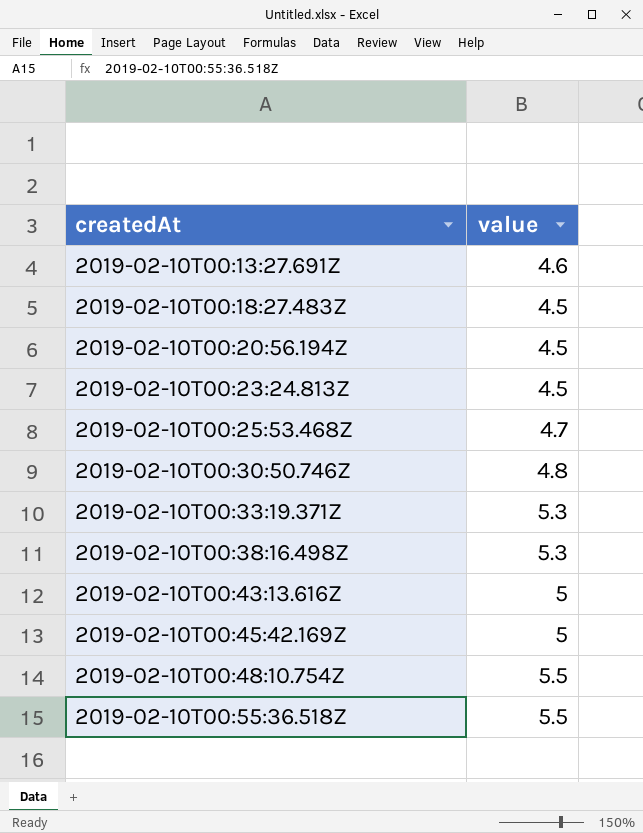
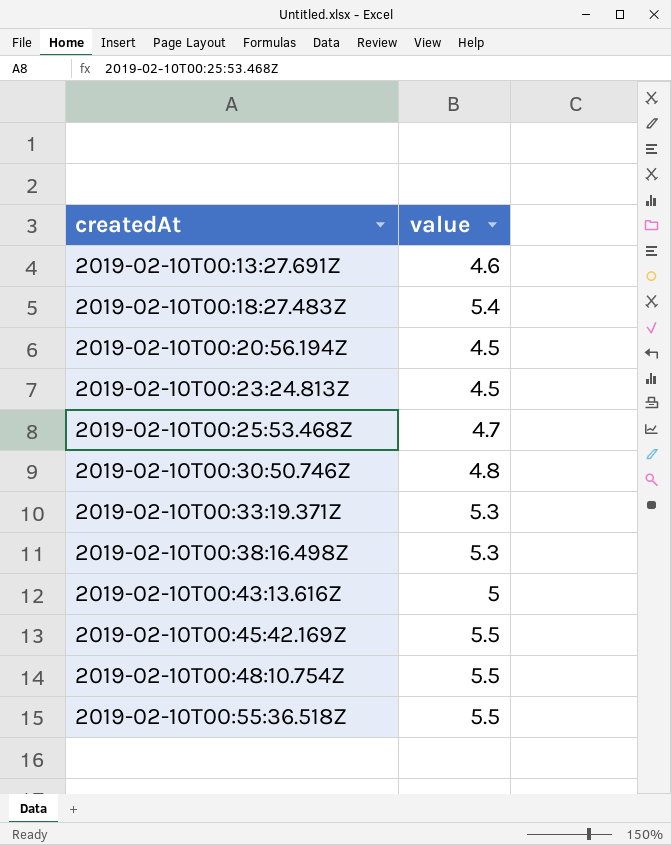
2019-02-10T00:18:27.483Z | value: 4.5 -> 5.4
2019-02-10T00:45:42.169Z | value: 5 -> 5.5

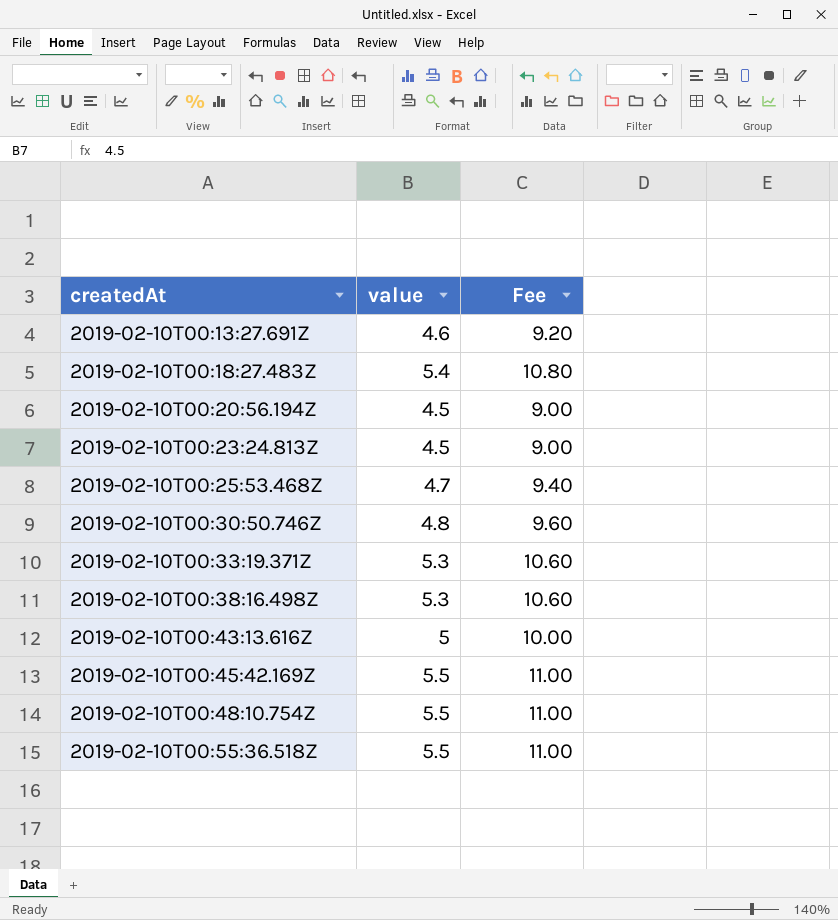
column Fee | formula: none -> [value] * 2

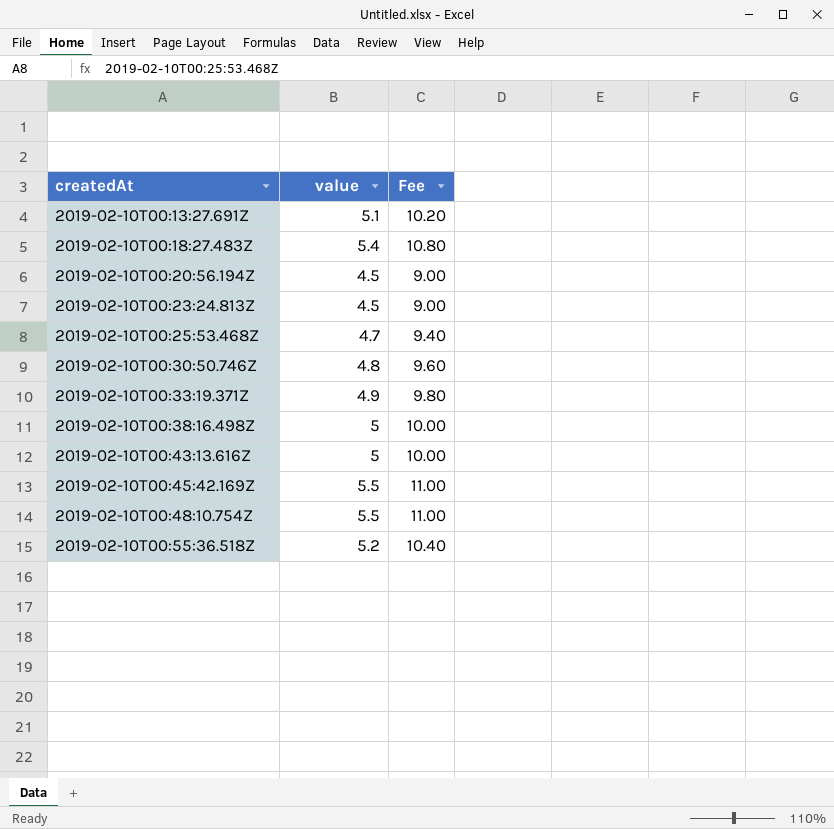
2019-02-10T00:13:27.691Z | value: 4.6 -> 5.1
2019-02-10T00:13:27.691Z | Fee: 9.20 -> 10.20
2019-02-10T00:33:19.371Z | value: 5.3 -> 4.9
2019-02-10T00:33:19.371Z | Fee: 10.60 -> 9.80
2019-02-10T00:38:16.498Z | value: 5.3 -> 5
2019-02-10T00:38:16.498Z | Fee: 10.60 -> 10.00
2019-02-10T00:55:36.518Z | value: 5.5 -> 5.2
2019-02-10T00:55:36.518Z | Fee: 11.00 -> 10.40

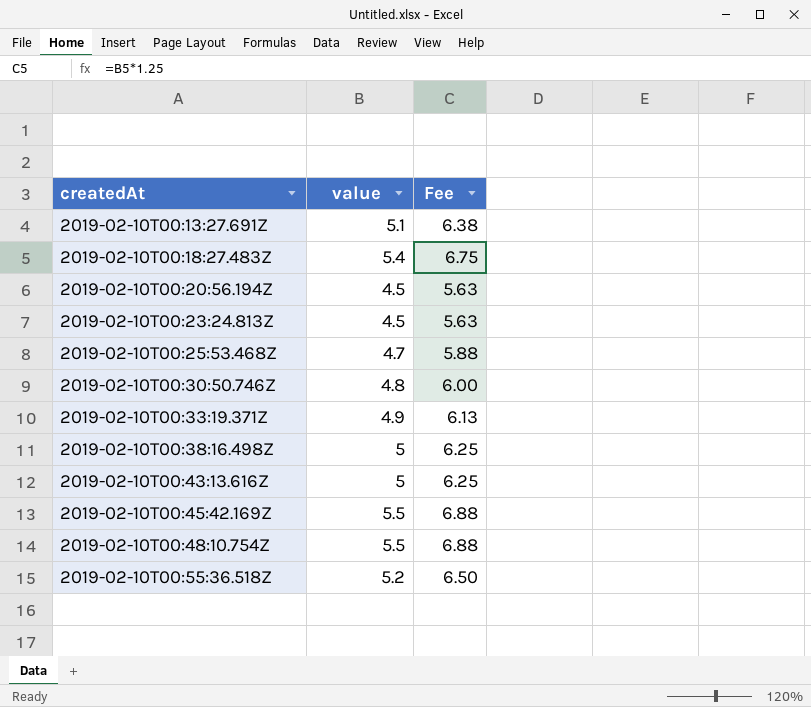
column Fee | formula: [value] * 2 -> [value] * 1.25

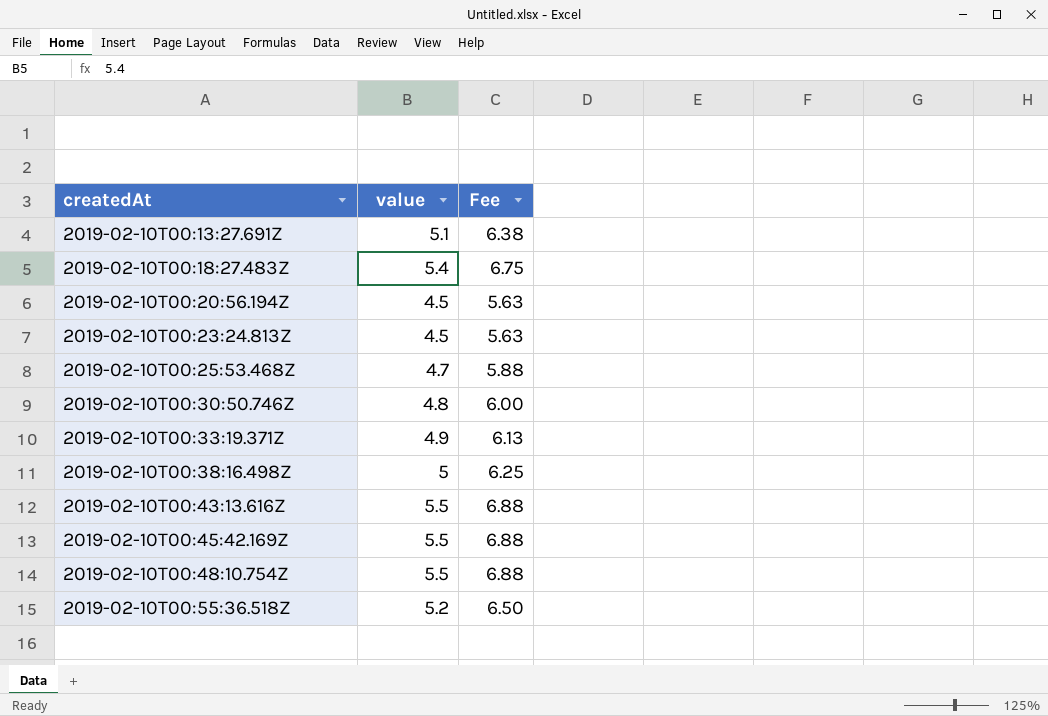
2019-02-10T00:43:13.616Z | value: 5 -> 5.5
2019-02-10T00:43:13.616Z | Fee: 6.25 -> 6.88

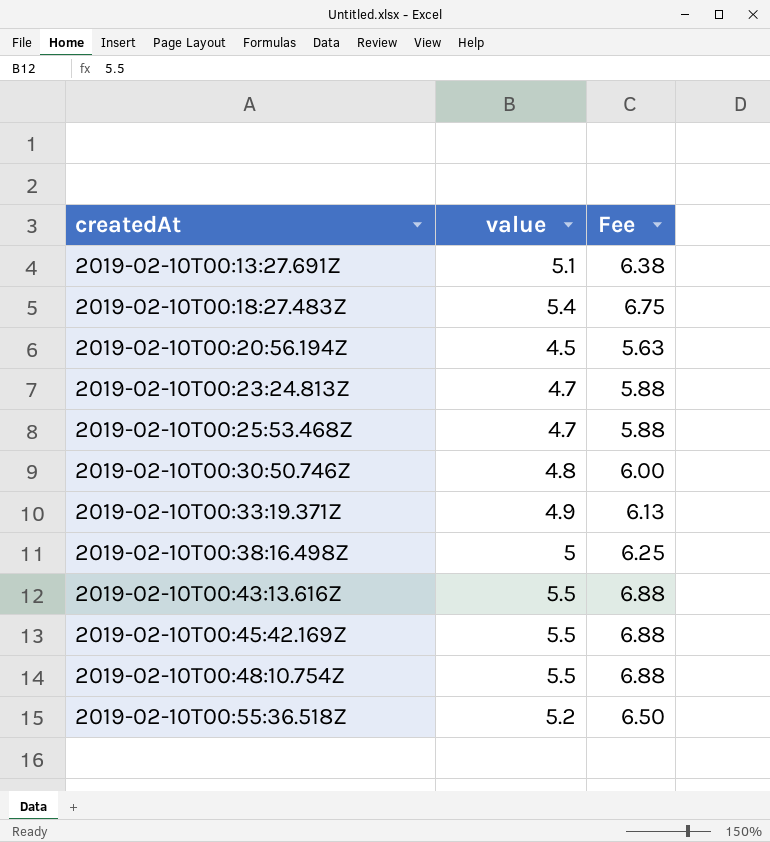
2019-02-10T00:23:24.813Z | value: 4.5 -> 4.7
2019-02-10T00:23:24.813Z | Fee: 5.63 -> 5.88

